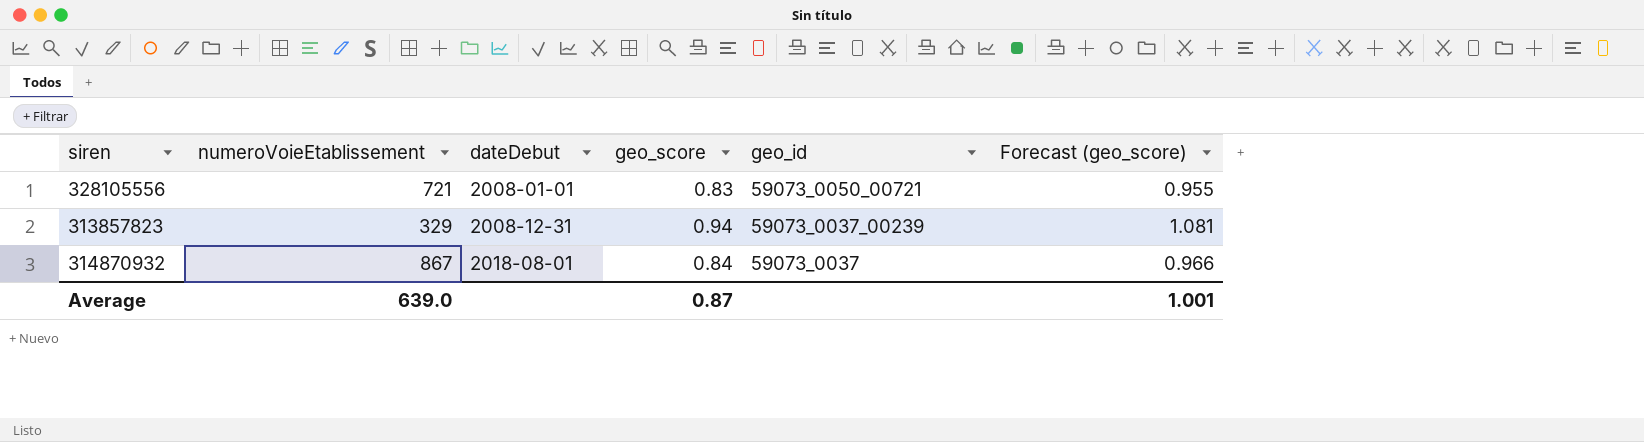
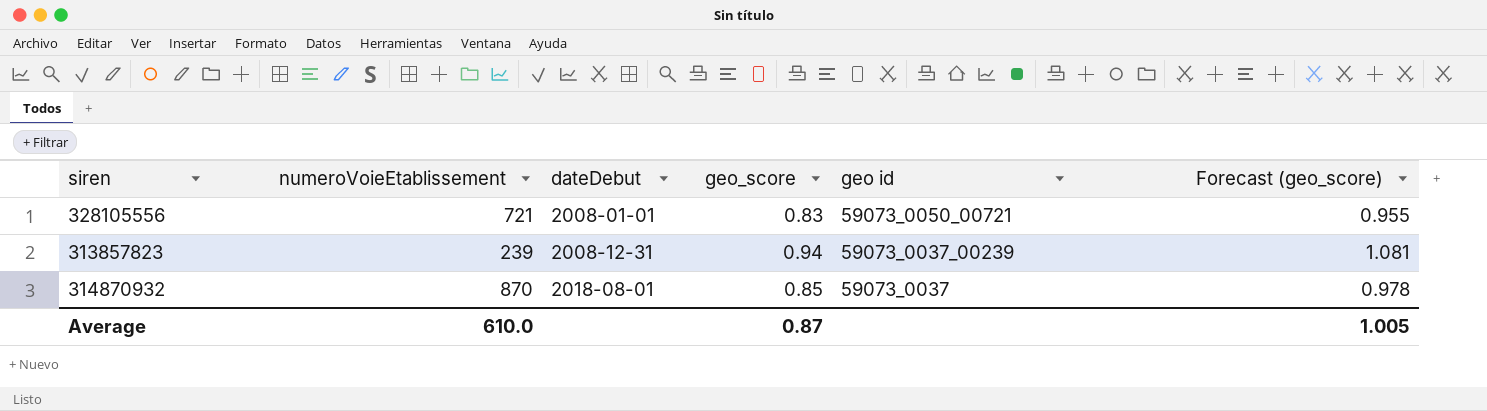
column name: geo_id -> geo id
313857823 | numeroVoieEtablissement: 329 -> 239
314870932 | numeroVoieEtablissement: 867 -> 870
314870932 | geo_score: 0.84 -> 0.85
314870932 | Forecast (geo_score): 0.966 -> 0.978
Average | numeroVoieEtablissement: 639.0 -> 610.0
Average | Forecast (geo_score): 1.001 -> 1.005

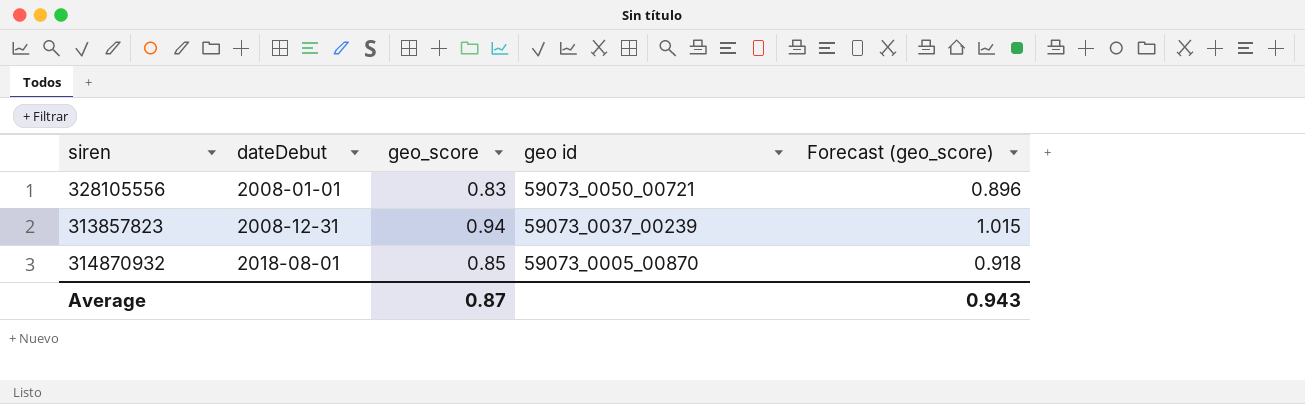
column numeroVoieEtablissement | position: 2 -> none
column Forecast (geo_score) | formula: [geo_score] * 1.15 -> [geo_score] * 1.08
314870932 | geo id: 59073_0037 -> 59073_0005_00870
Average | Forecast (geo_score): 1.005 -> 0.943

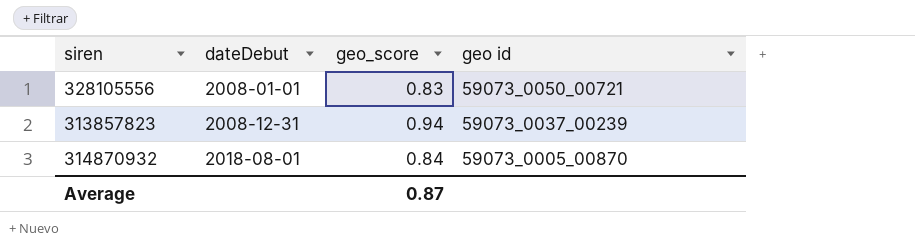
column Forecast (geo_score) | formula: [geo_score] * 1.08 -> none
314870932 | geo_score: 0.85 -> 0.84

